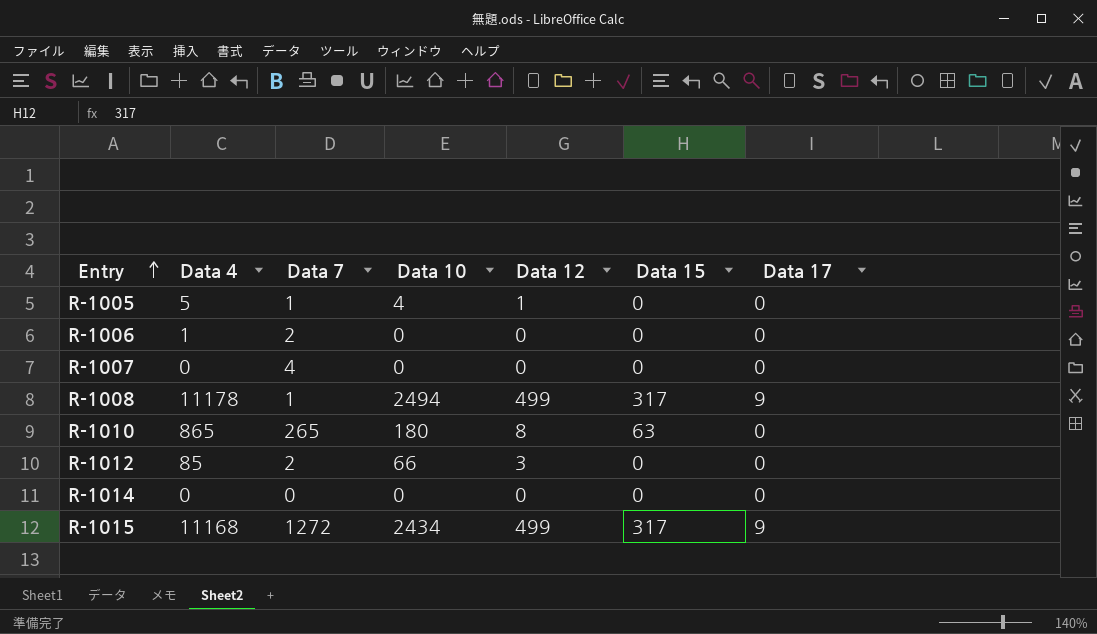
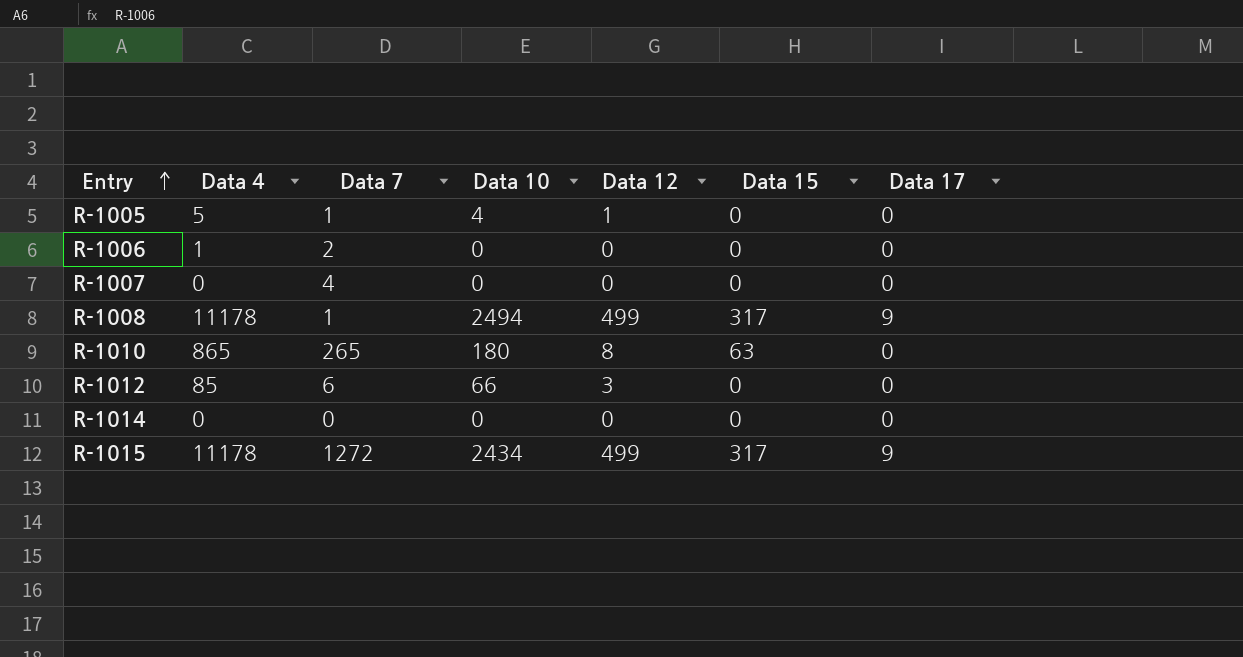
R-1012 | Data 7: 2 -> 6
R-1015 | Data 4: 11168 -> 11178

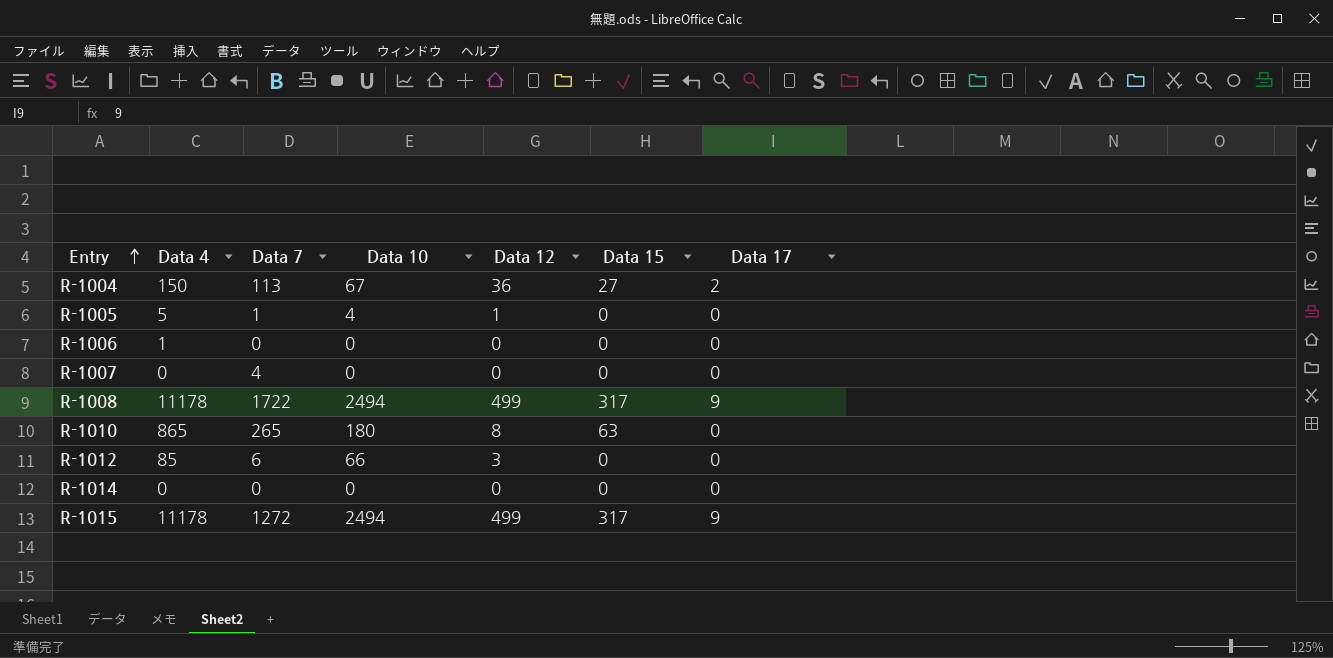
row R-1004: none -> 150 | 113 | 67 | 36 | 27 | 2
R-1006 | Data 7: 2 -> 0
R-1008 | Data 7: 1 -> 1722
R-1015 | Data 10: 2434 -> 2494

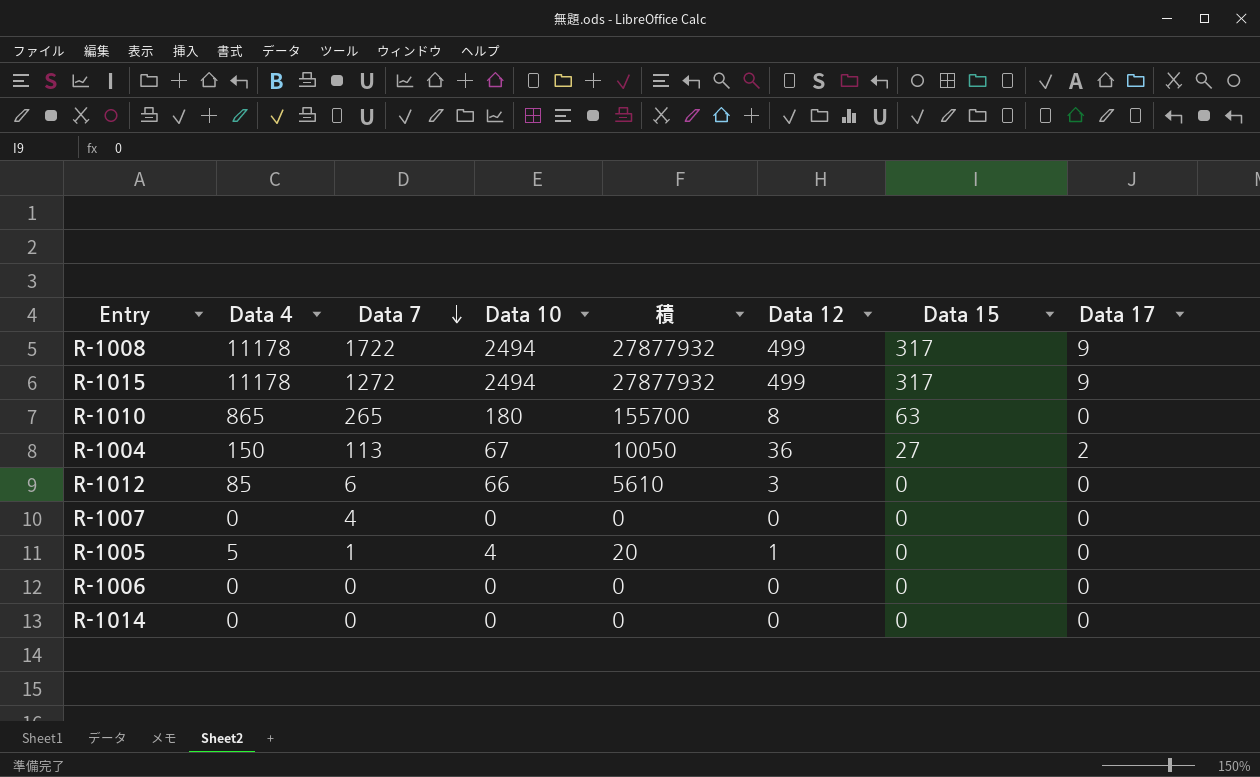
row order: Entry ascending -> Data 7 descending
column 積 | formula: none -> [Data 4] * [Data 10]
R-1006 | Data 4: 1 -> 0

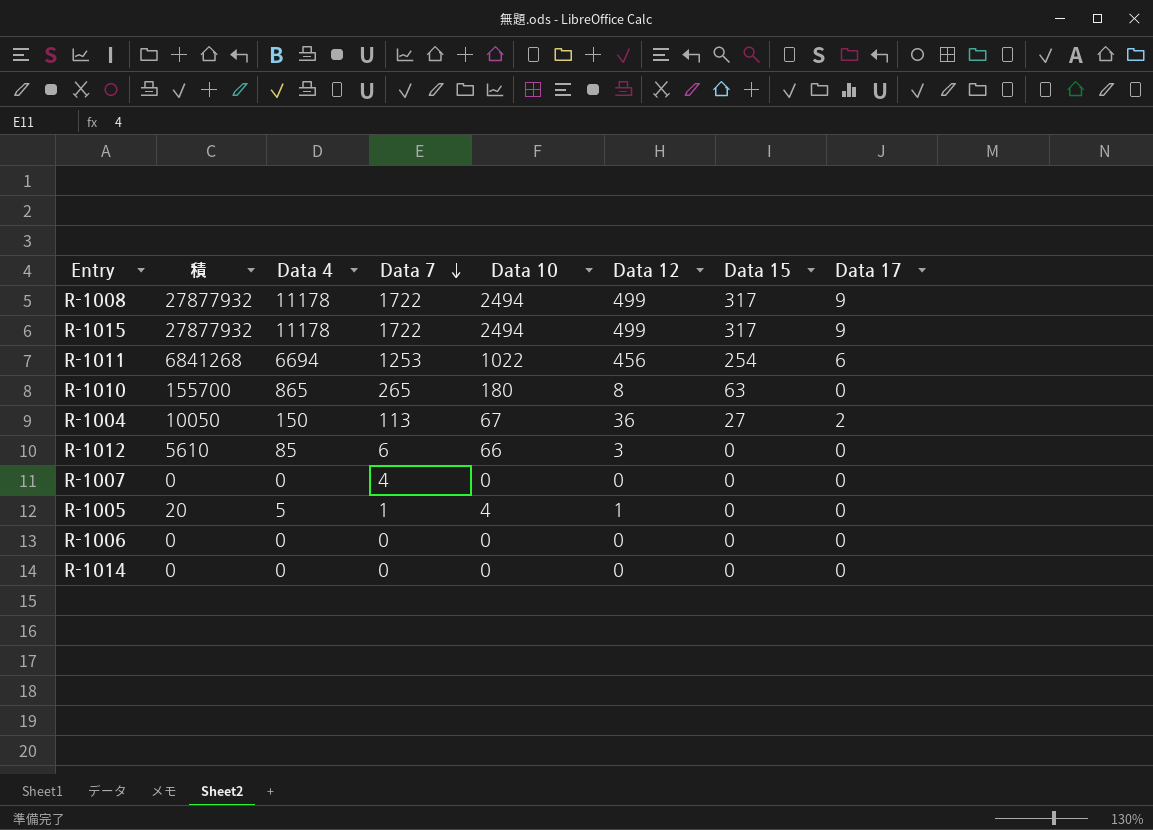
column 積 | position: 5 -> 2
R-1015 | Data 7: 1272 -> 1722
row R-1011: none -> 6841268 | 6694 | 1253 | 1022 | 456 | 254 | 6

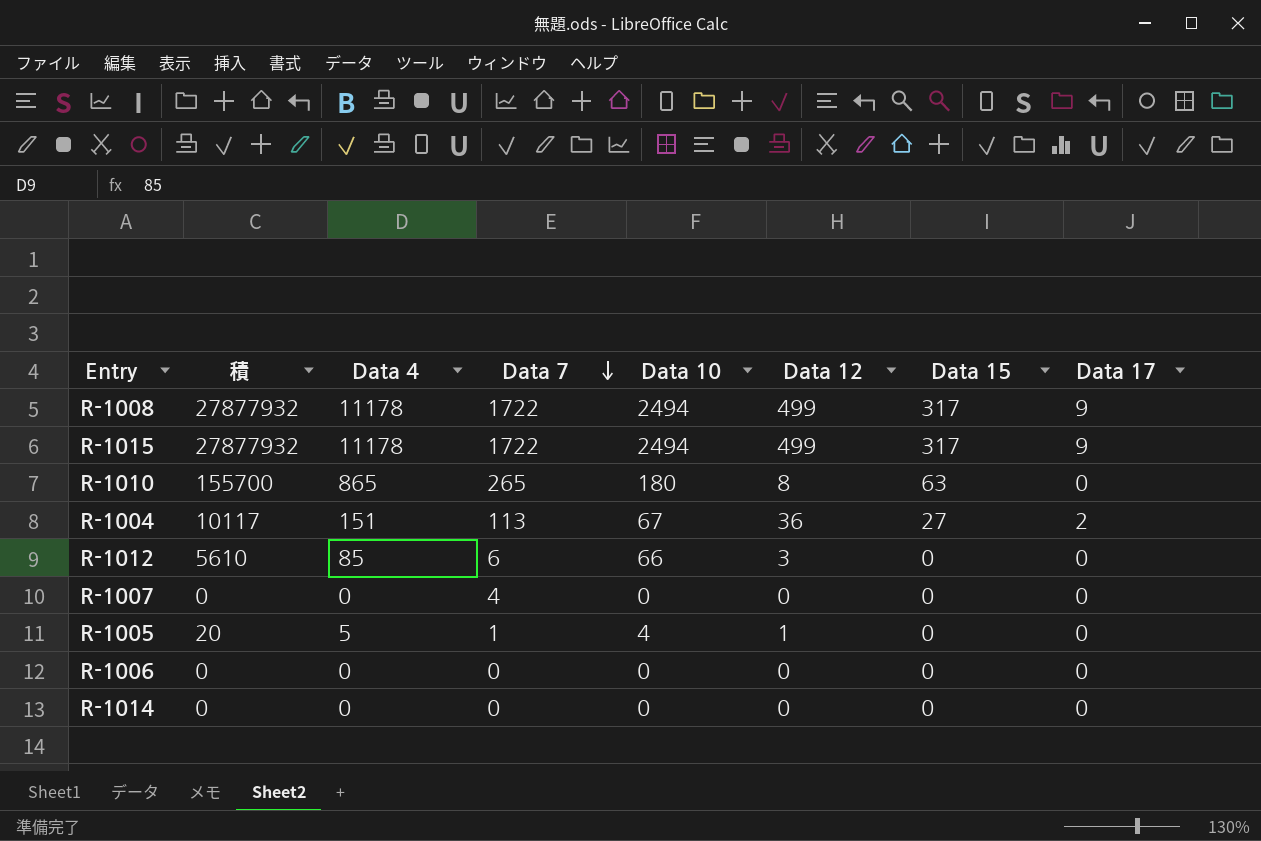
row R-1011: 6841268 | 6694 | 1253 | 1022 | 456 | 254 | 6 -> none
R-1004 | 積: 10050 -> 10117
R-1004 | Data 4: 150 -> 151

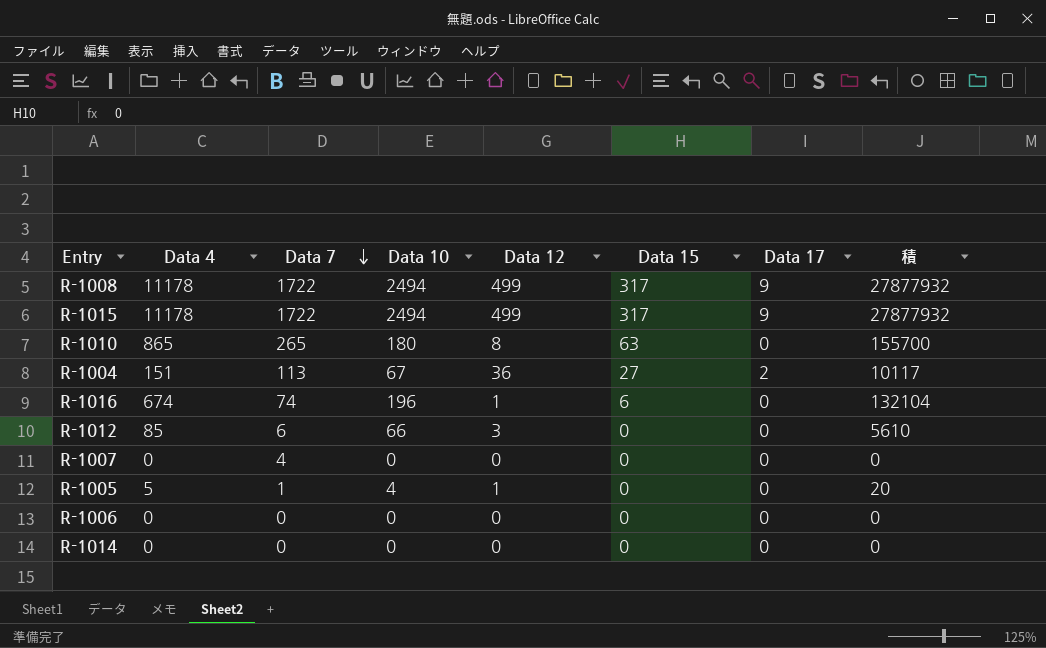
column 積 | position: 2 -> 8
row R-1016: none -> 674 | 74 | 196 | 1 | 6 | 0 | 132104

